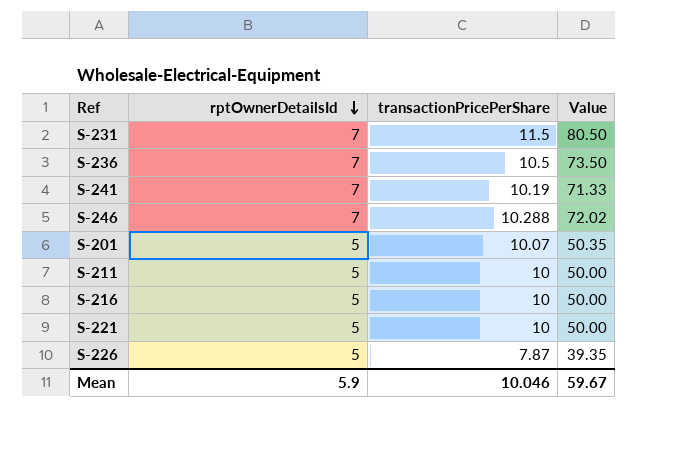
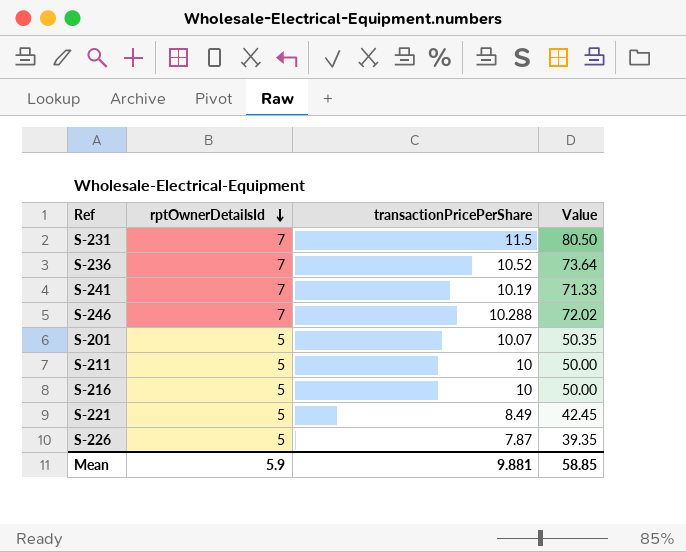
S-236 | transactionPricePerShare: 10.5 -> 10.52
S-236 | Value: 73.50 -> 73.64
S-221 | transactionPricePerShare: 10 -> 8.49
S-221 | Value: 50.00 -> 42.45
Mean | transactionPricePerShare: 10.046 -> 9.881
Mean | Value: 59.67 -> 58.85

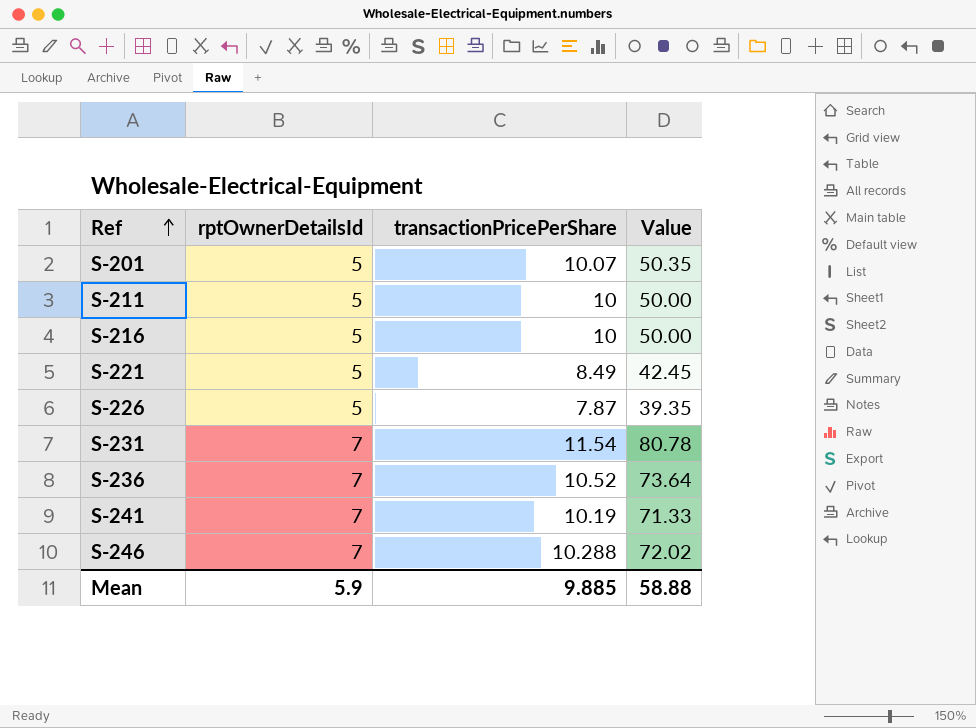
row order: rptOwnerDetailsId descending -> Ref ascending
S-231 | transactionPricePerShare: 11.5 -> 11.54
S-231 | Value: 80.50 -> 80.78
Mean | transactionPricePerShare: 9.881 -> 9.885
Mean | Value: 58.85 -> 58.88

